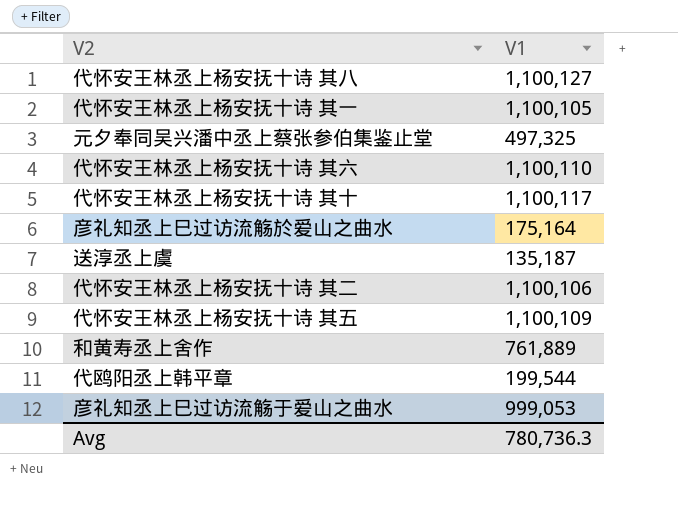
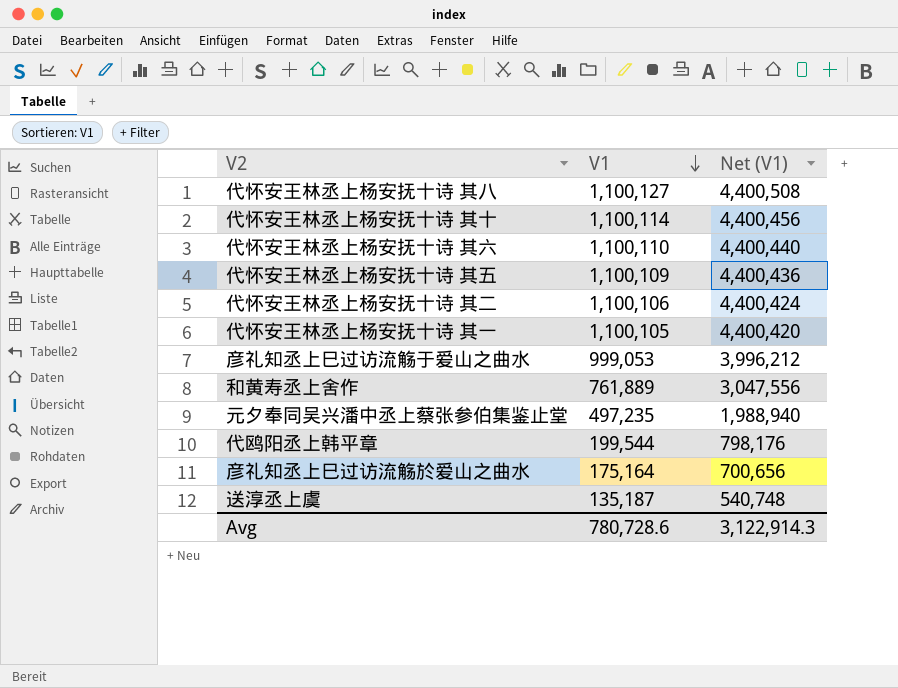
row order: none -> V1 descending
column Net (V1) | formula: none -> [V1] * 4
代怀安王林丞上杨安抚十诗 其十 | V1: 1,100,117 -> 1,100,114
元夕奉同吴兴潘中丞上蔡张参伯集鉴止堂 | V1: 497,325 -> 497,235
Avg | V1: 780,736.3 -> 780,728.6

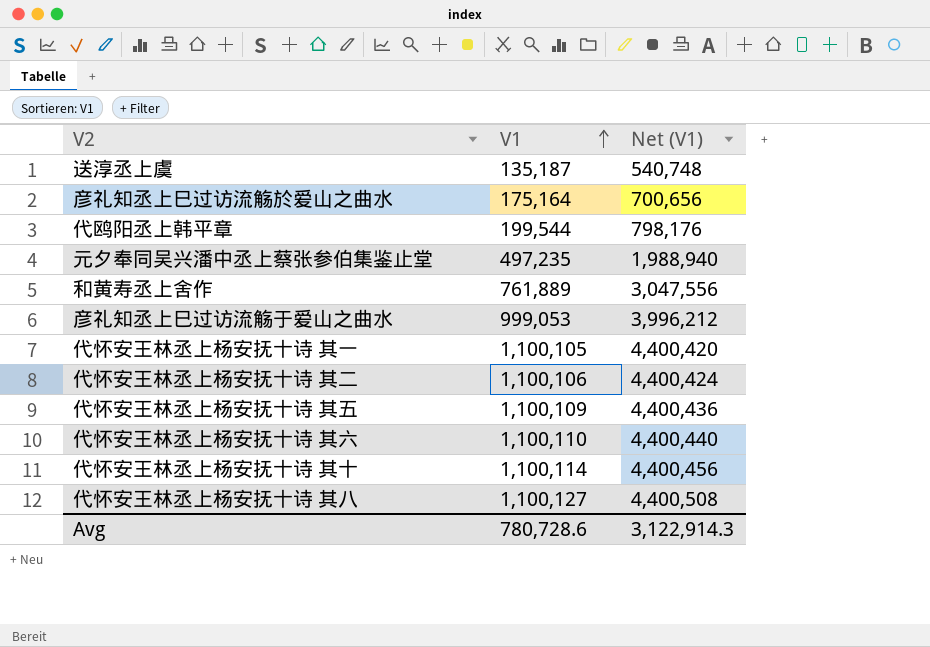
row order: V1 descending -> V1 ascending

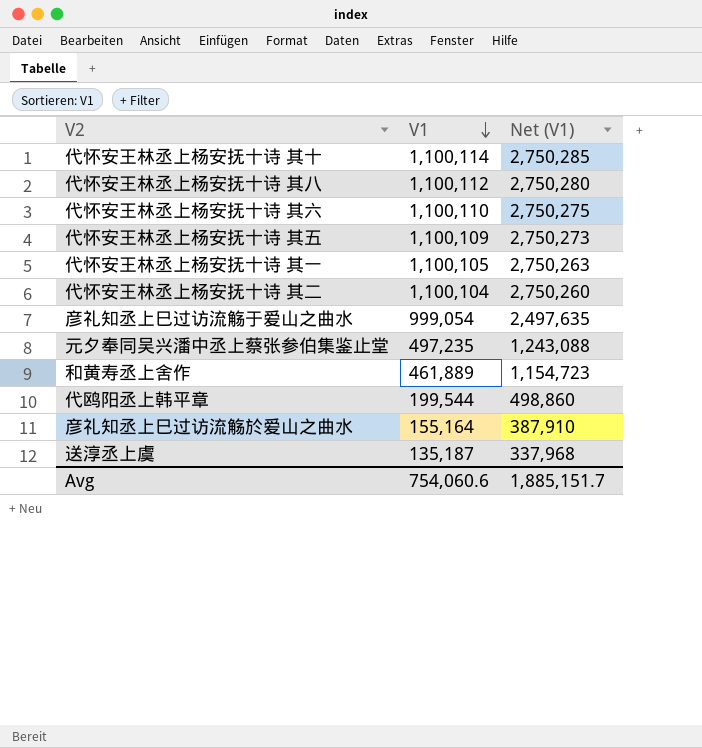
row order: V1 ascending -> V1 descending
column Net (V1) | formula: [V1] * 4 -> [V1] * 2.5
代怀安王林丞上杨安抚十诗 其八 | V1: 1,100,127 -> 1,100,112
代怀安王林丞上杨安抚十诗 其二 | V1: 1,100,106 -> 1,100,104
彦礼知丞上巳过访流觞于爱山之曲水 | V1: 999,053 -> 999,054
和黄寿丞上舍作 | V1: 761,889 -> 461,889
彦礼知丞上巳过访流觞於爱山之曲水 | V1: 175,164 -> 155,164
Avg | V1: 780,728.6 -> 754,060.6
Avg | Net (V1): 3,122,914.3 -> 1,885,151.7

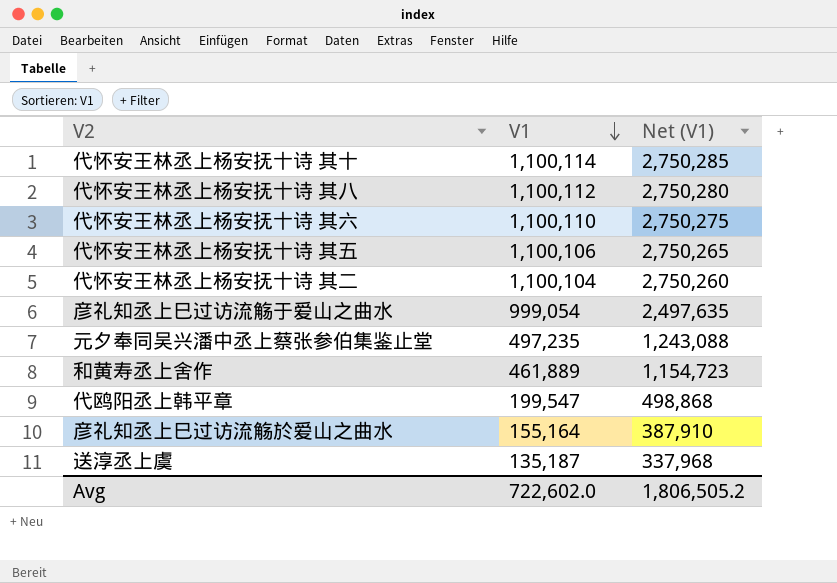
row 代怀安王林丞上杨安抚十诗 其一: 1,100,105 | 2,750,263 -> none
代怀安王林丞上杨安抚十诗 其五 | V1: 1,100,109 -> 1,100,106
代怀安王林丞上杨安抚十诗 其五 | Net (V1): 2,750,273 -> 2,750,265
代鸥阳丞上韩平章 | V1: 199,544 -> 199,547
代鸥阳丞上韩平章 | Net (V1): 498,860 -> 498,868
Avg | V1: 754,060.6 -> 722,602.0
Avg | Net (V1): 1,885,151.7 -> 1,806,505.2

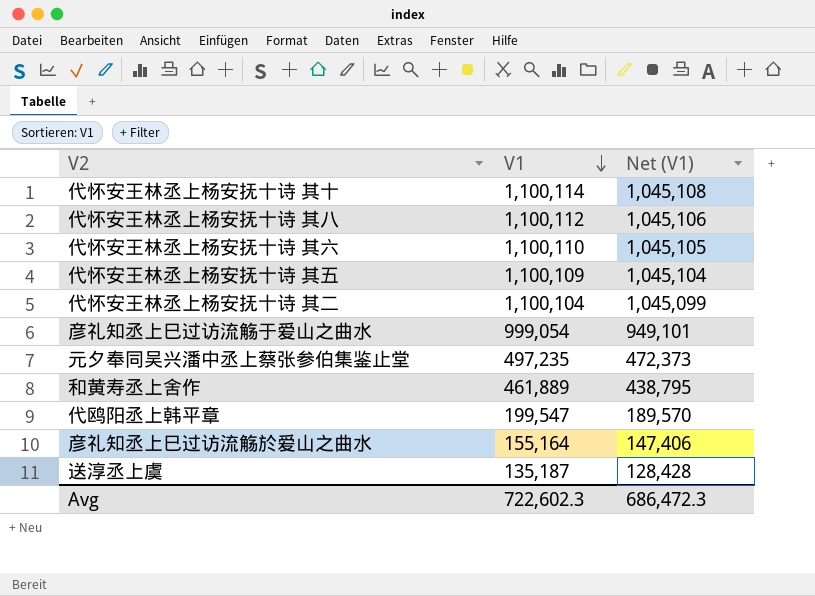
column Net (V1) | formula: [V1] * 2.5 -> [V1] * 0.95
代怀安王林丞上杨安抚十诗 其五 | V1: 1,100,106 -> 1,100,109
Avg | V1: 722,602.0 -> 722,602.3
Avg | Net (V1): 1,806,505.2 -> 686,472.3

